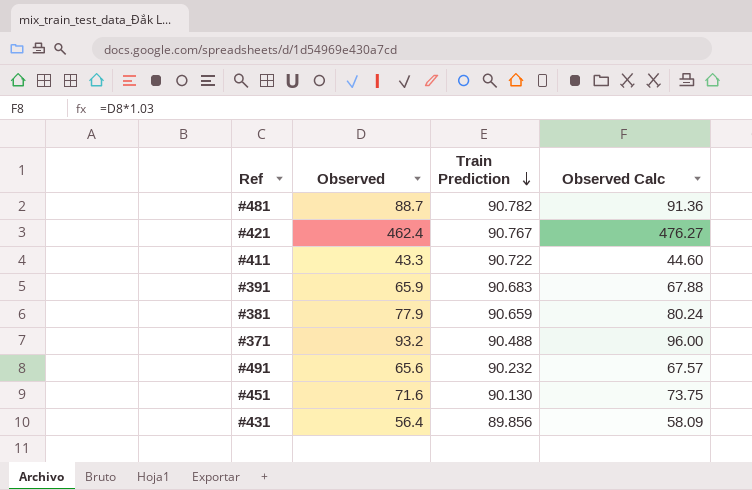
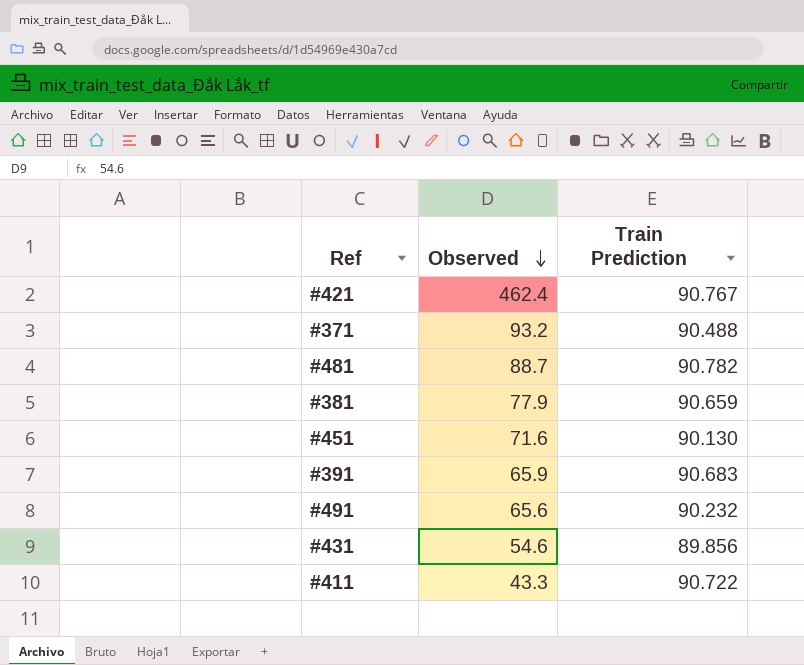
row order: Train Prediction descending -> Observed descending
column Observed Calc | formula: [Observed] * 1.03 -> none
#431 | Observed: 56.4 -> 54.6

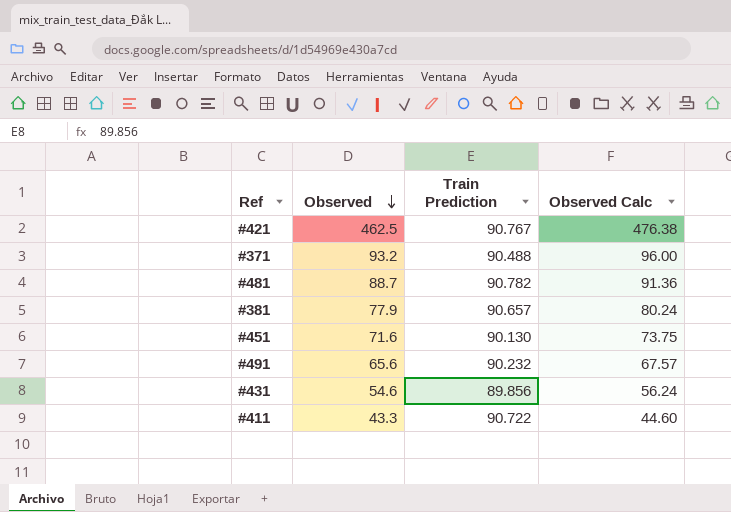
column Observed Calc | formula: none -> [Observed] * 1.03
row #391: 65.9 | 90.683 -> none
#421 | Observed: 462.4 -> 462.5
#381 | Train Prediction: 90.659 -> 90.657

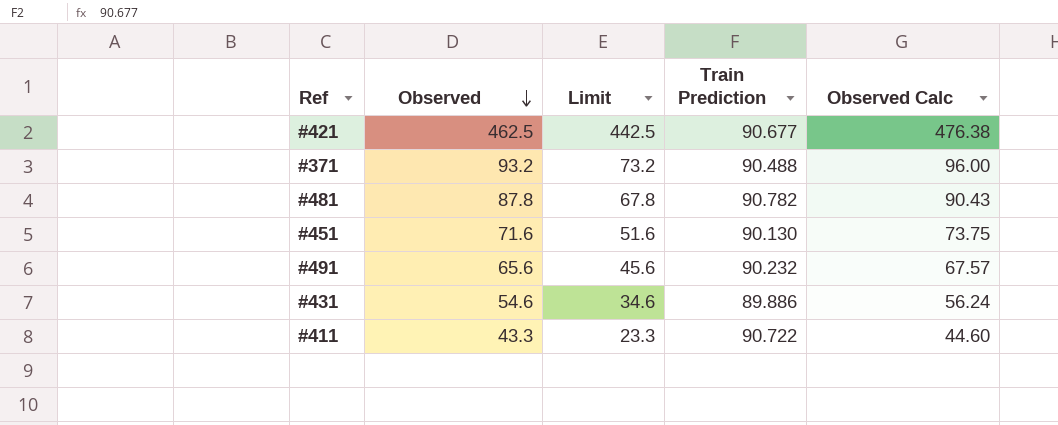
column Limit | formula: none -> [Observed] - 20
row #381: 77.9 | 90.657 | 80.24 -> none
#421 | Train Prediction: 90.767 -> 90.677
#481 | Observed: 88.7 -> 87.8
#481 | Observed Calc: 91.36 -> 90.43
#431 | Train Prediction: 89.856 -> 89.886

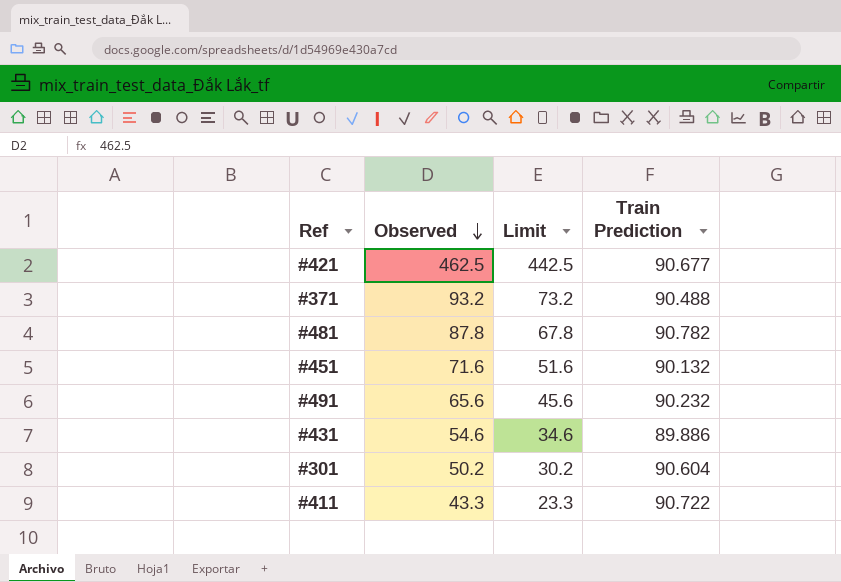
column Observed Calc | formula: [Observed] * 1.03 -> none
#451 | Train Prediction: 90.130 -> 90.132
row #301: none -> 50.2 | 30.2 | 90.604

